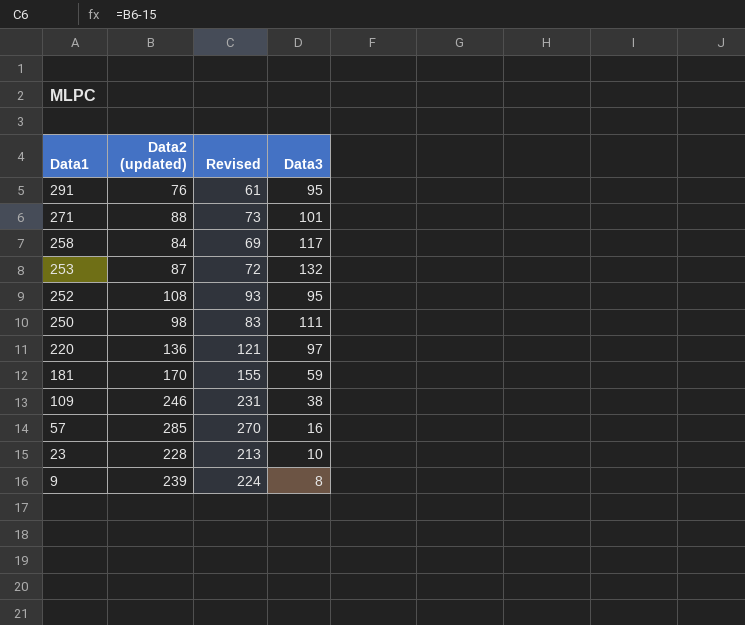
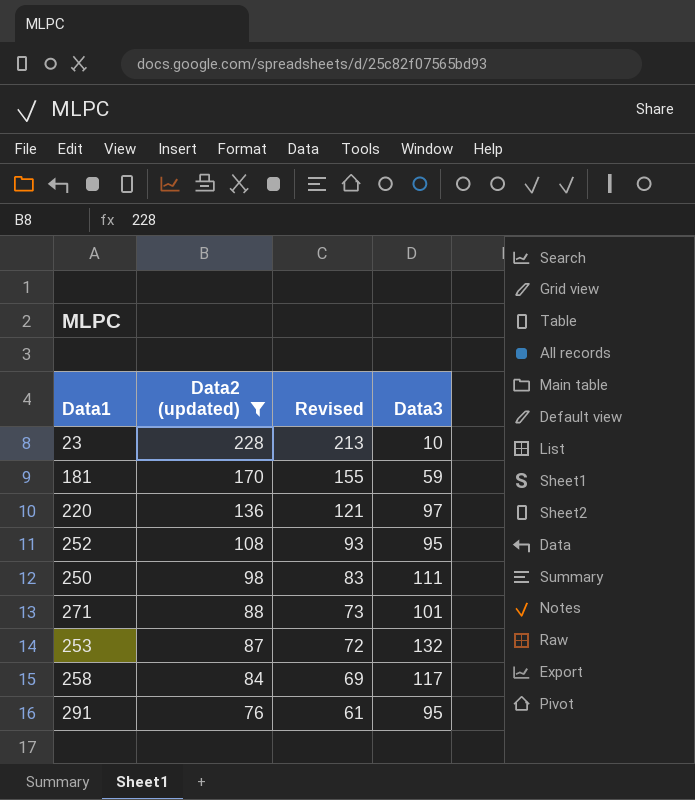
filter: none -> Data2 (updated) <= 228
row order: Data1 descending -> Data2 (updated) descending

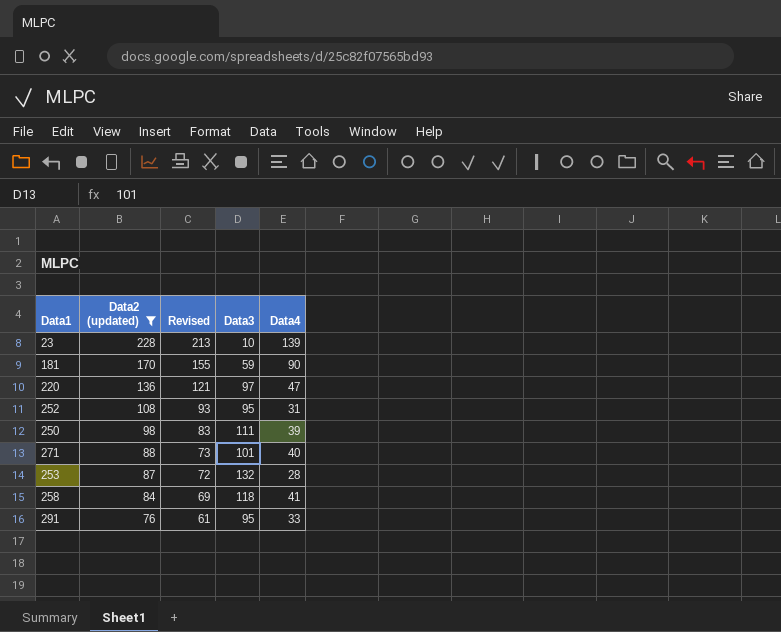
column Data4 | position: none -> 5
258 | Data3: 117 -> 118

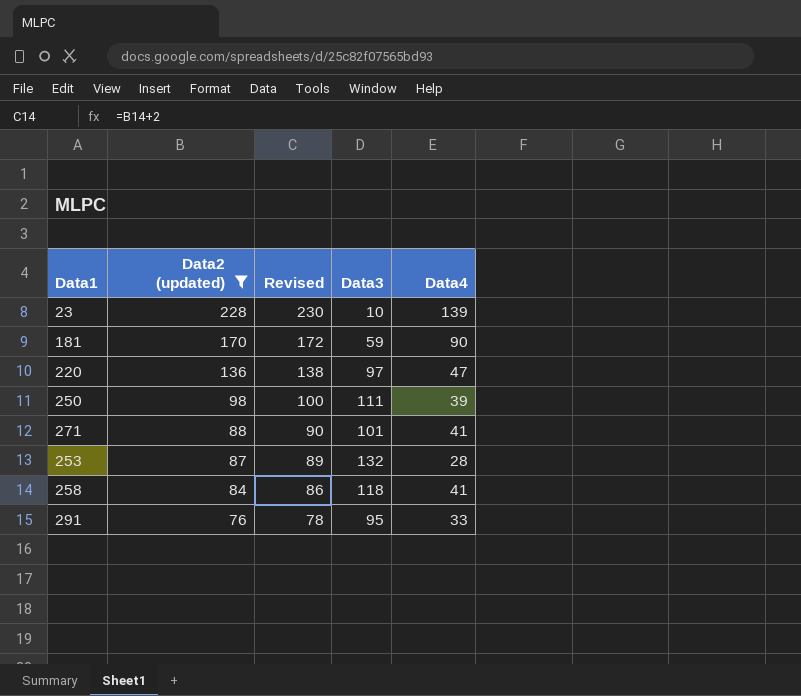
column Revised | formula: [Data2 (updated)] - 15 -> [Data2 (updated)] + 2
row 252: 108 | 93 | 95 | 31 -> none
271 | Data4: 40 -> 41

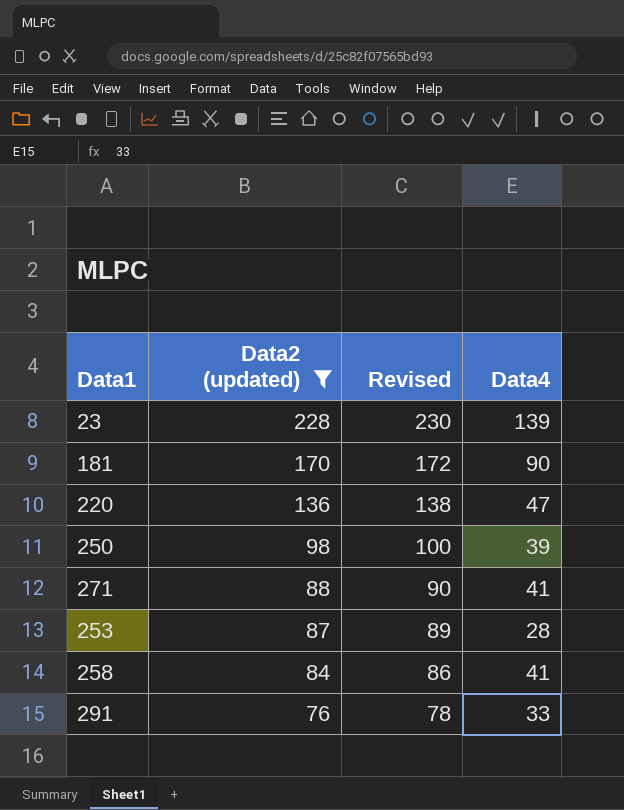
column Data3 | position: 4 -> none

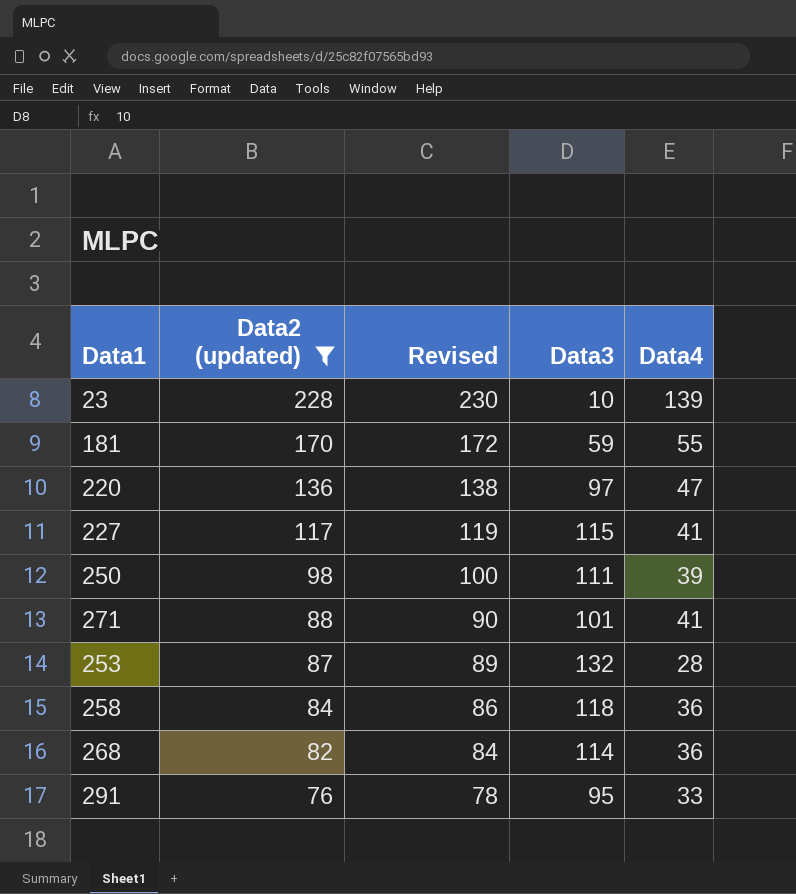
column Data3 | position: none -> 4
181 | Data4: 90 -> 55
row 227: none -> 117 | 119 | 115 | 41
258 | Data4: 41 -> 36
row 268: none -> 82 | 84 | 114 | 36

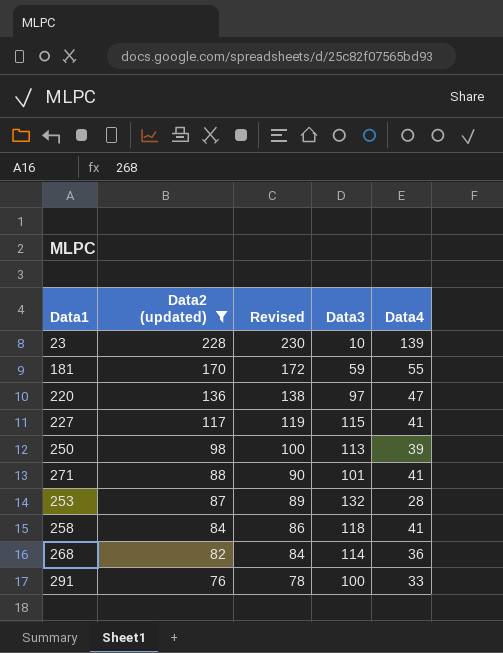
250 | Data3: 111 -> 113
258 | Data4: 36 -> 41
291 | Data3: 95 -> 100

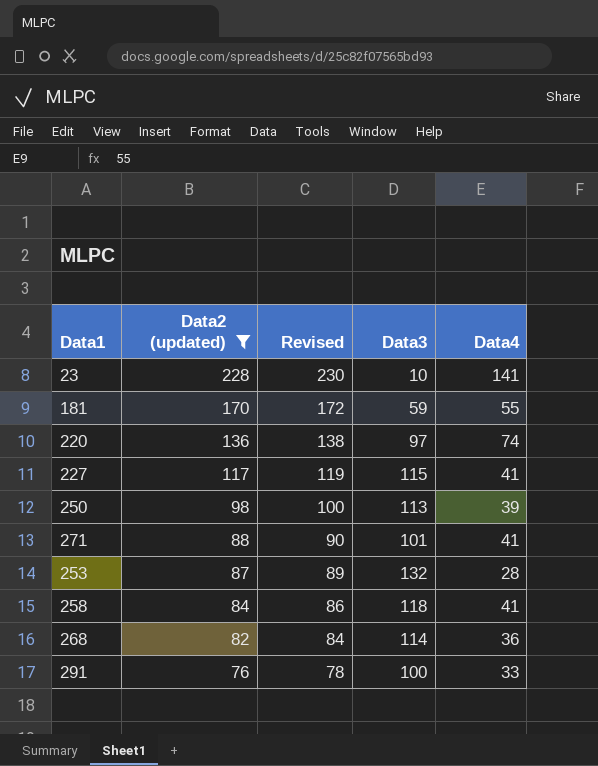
23 | Data4: 139 -> 141
220 | Data4: 47 -> 74

